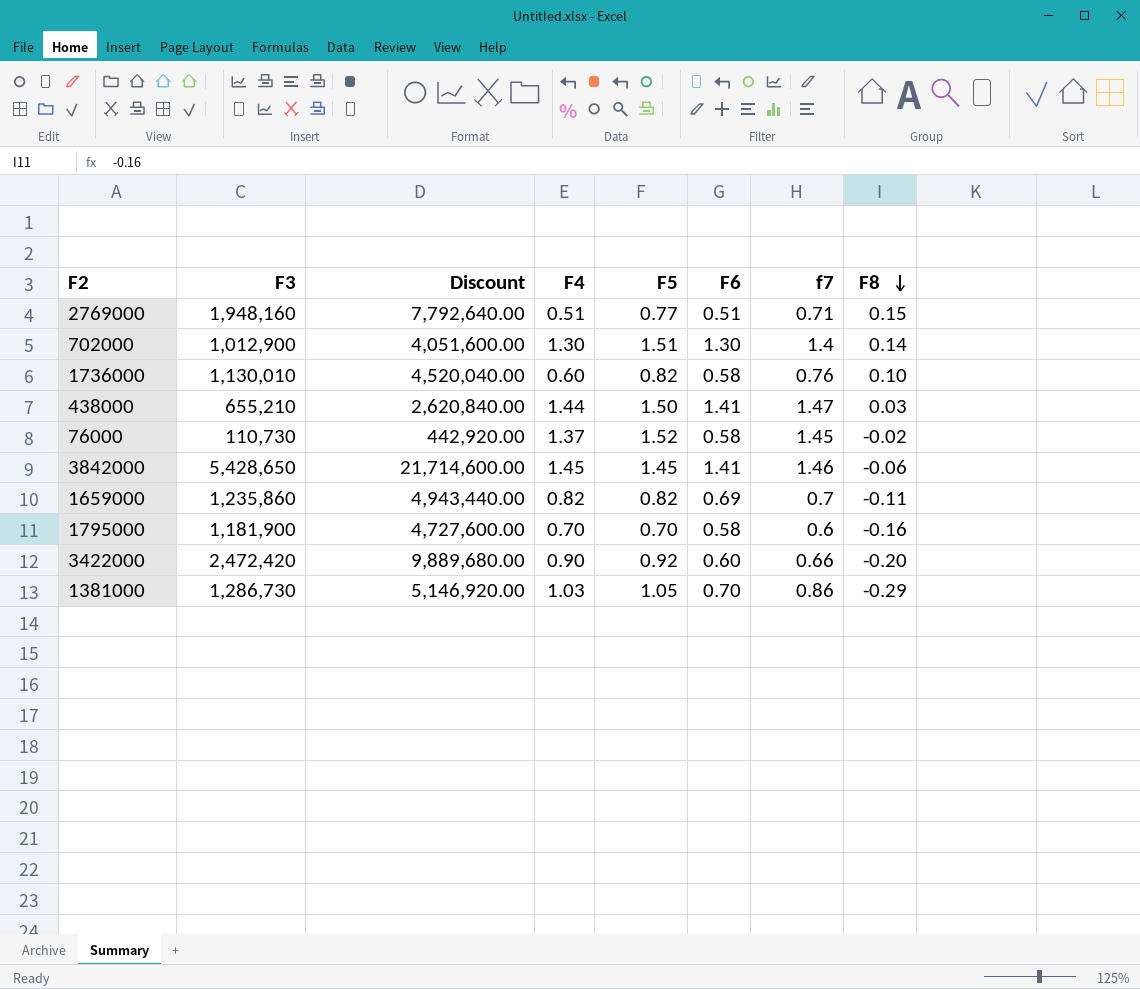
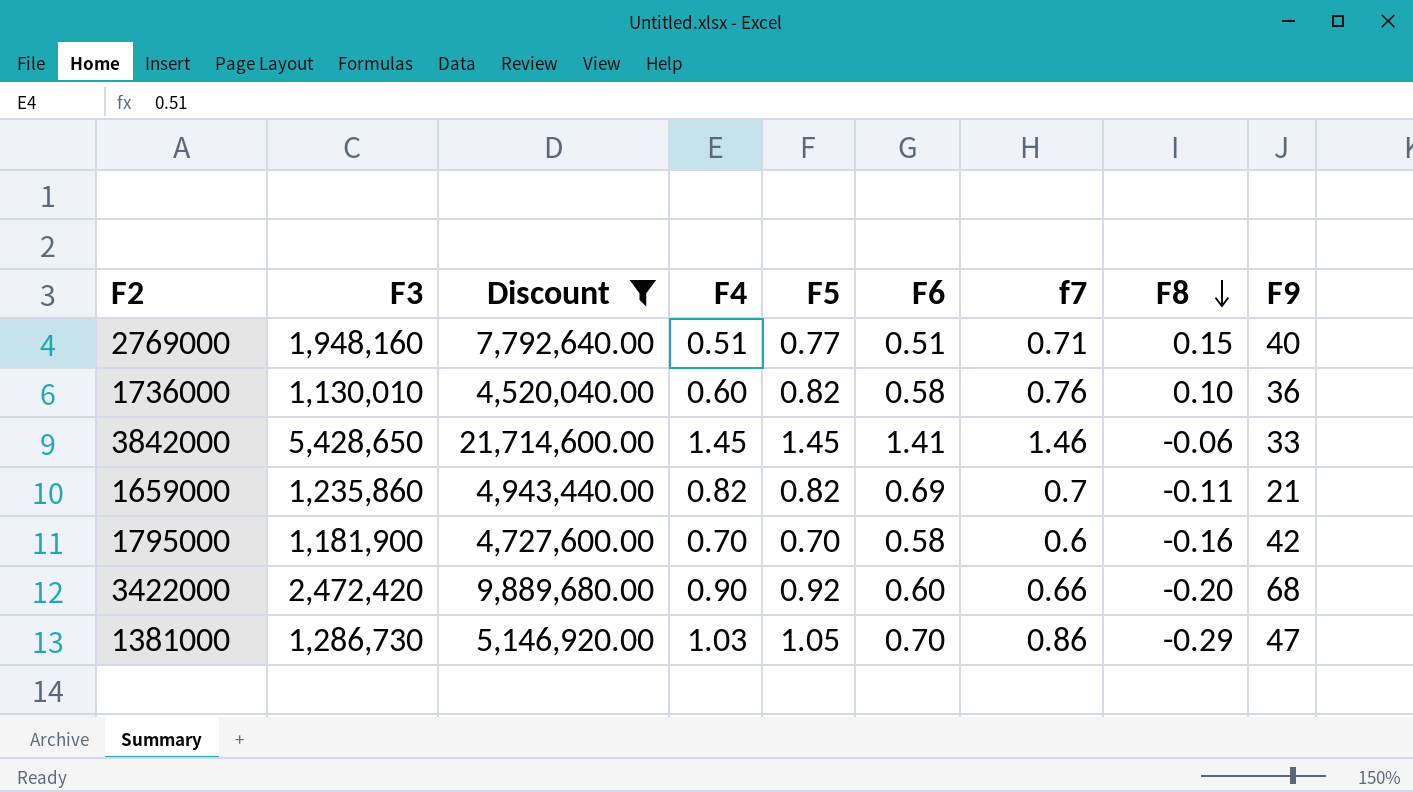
filter: none -> Discount >= 4,520,040.00
column F9 | position: none -> 9

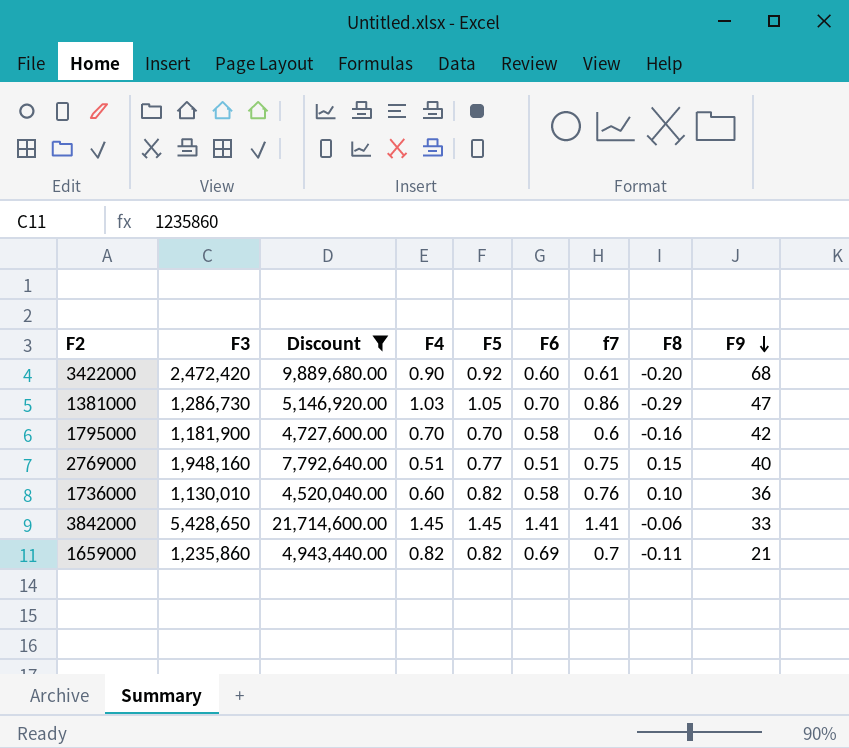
row order: F8 descending -> F9 descending
3422000 | f7: 0.66 -> 0.61
2769000 | f7: 0.71 -> 0.75
3842000 | f7: 1.46 -> 1.41

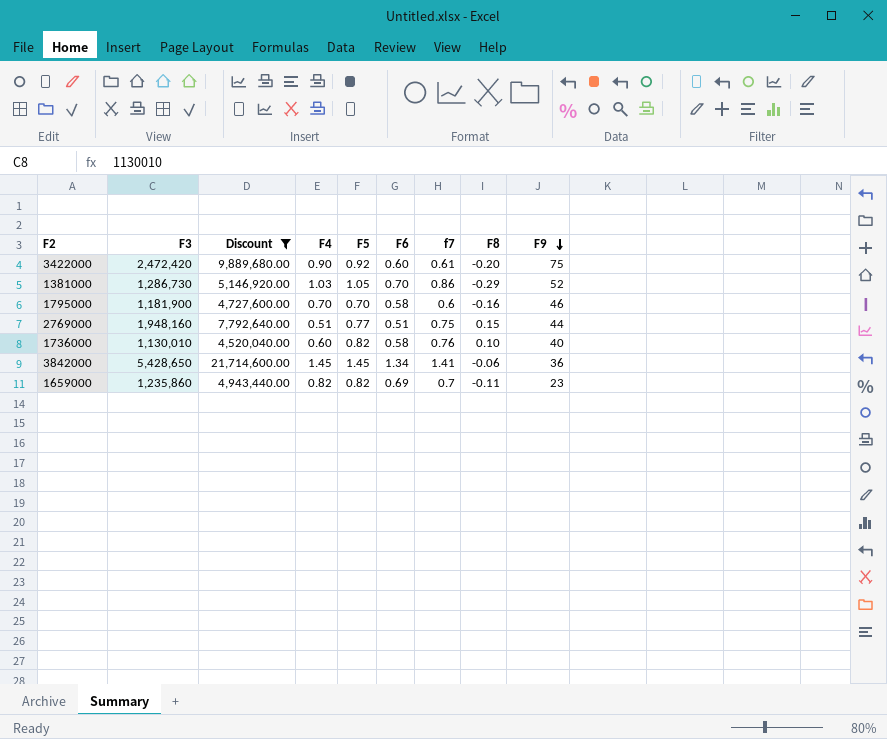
3422000 | F9: 68 -> 75
1381000 | F9: 47 -> 52
1795000 | F9: 42 -> 46
2769000 | F9: 40 -> 44
1736000 | F9: 36 -> 40
3842000 | F6: 1.41 -> 1.34
3842000 | F9: 33 -> 36
1659000 | F9: 21 -> 23

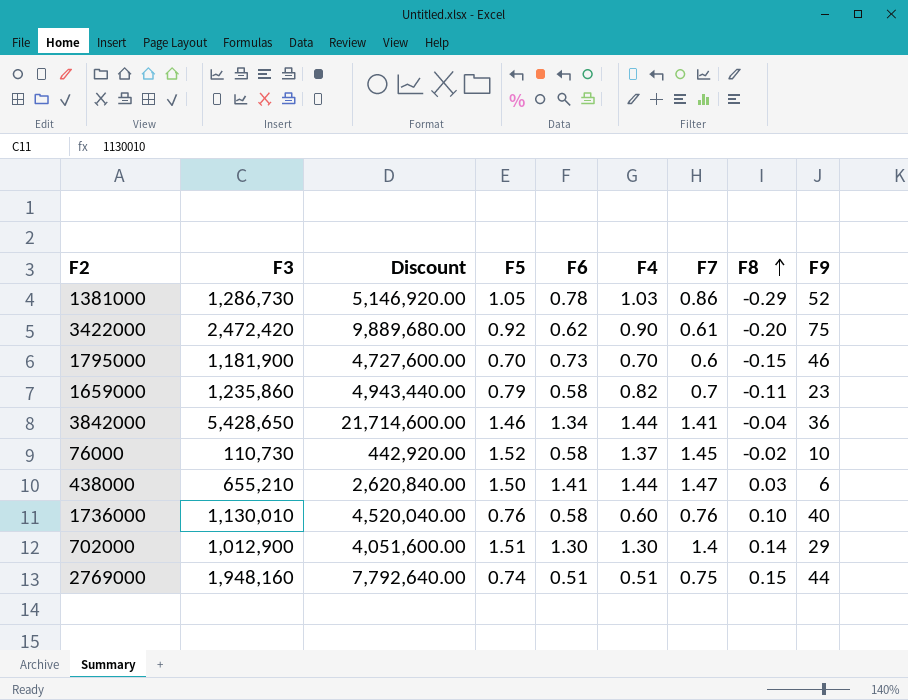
filter: Discount >= 4,520,040.00 -> none
row order: F9 descending -> F8 ascending
column F4 | position: 4 -> 6
column name: f7 -> F7
1381000 | F6: 0.70 -> 0.78
3422000 | F6: 0.60 -> 0.62
1795000 | F6: 0.58 -> 0.73
1795000 | F8: -0.16 -> -0.15
1659000 | F5: 0.82 -> 0.79
1659000 | F6: 0.69 -> 0.58
3842000 | F5: 1.45 -> 1.46
3842000 | F4: 1.45 -> 1.44
3842000 | F8: -0.06 -> -0.04
1736000 | F5: 0.82 -> 0.76
2769000 | F5: 0.77 -> 0.74

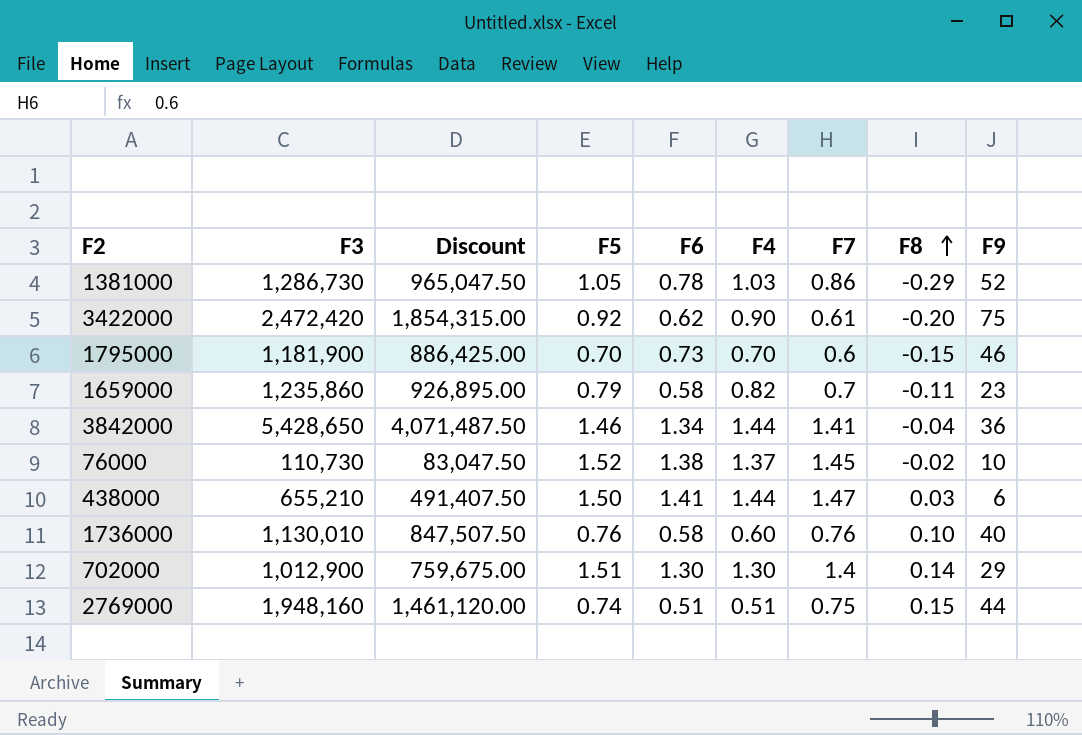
column Discount | formula: [F3] * 4 -> [F3] * 0.75
76000 | F6: 0.58 -> 1.38

